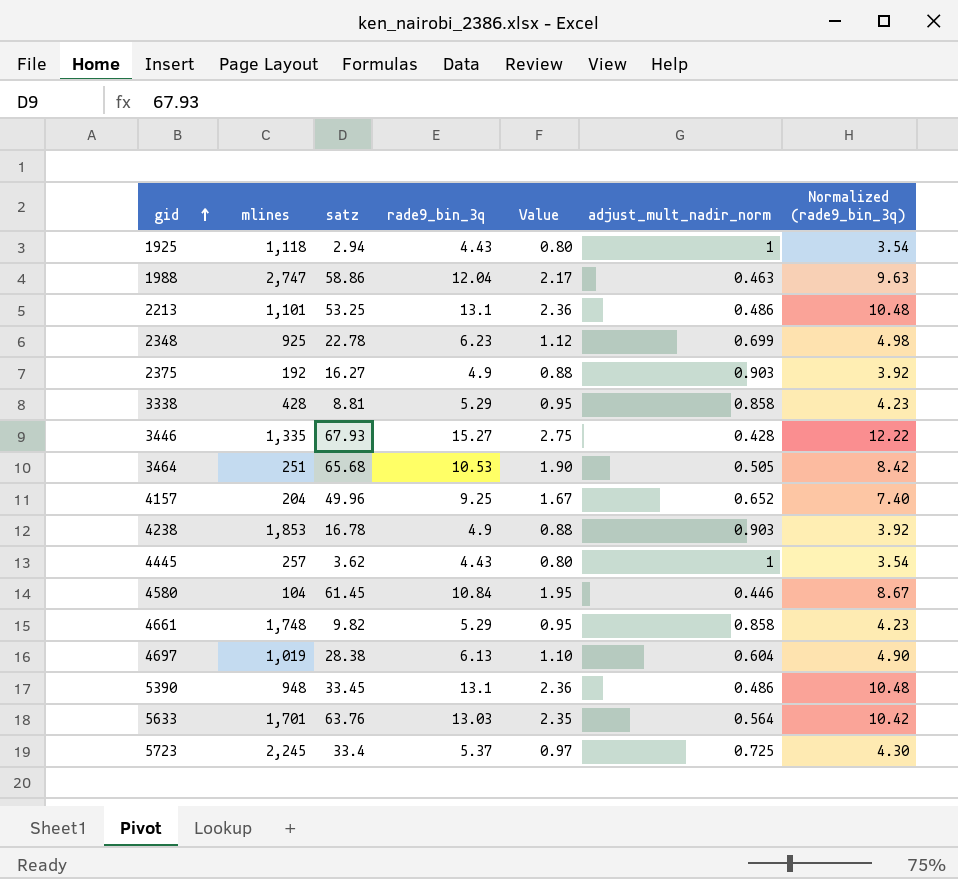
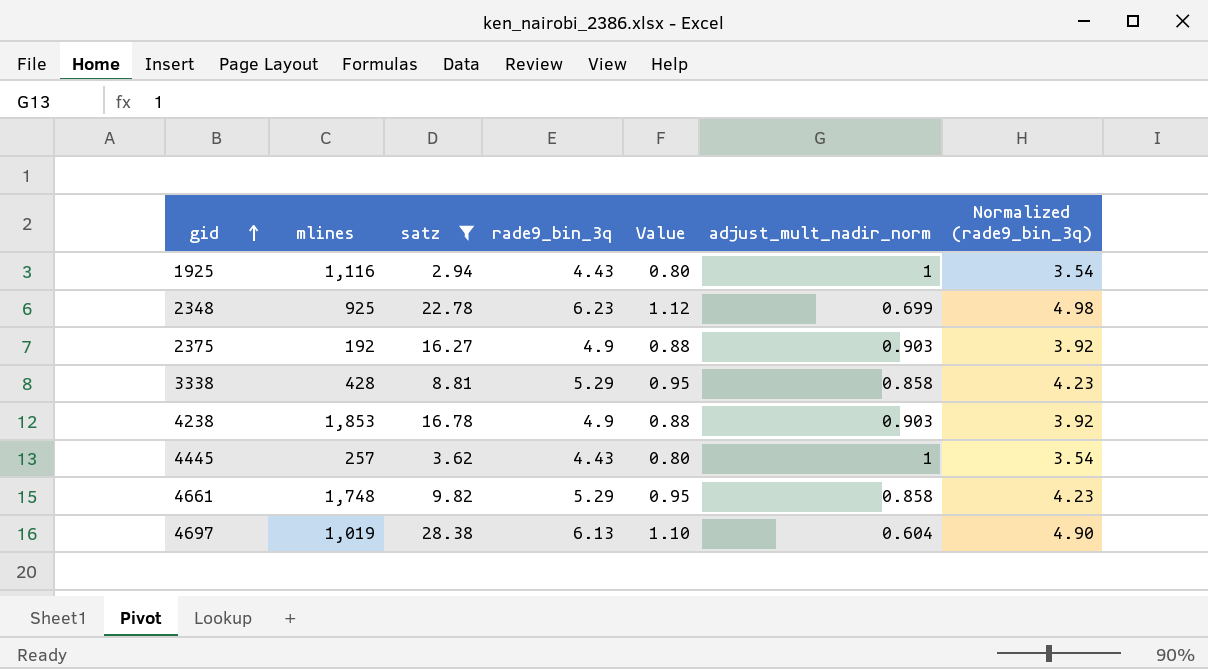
filter: none -> satz <= 28.38
1925 | mlines: 1,118 -> 1,116

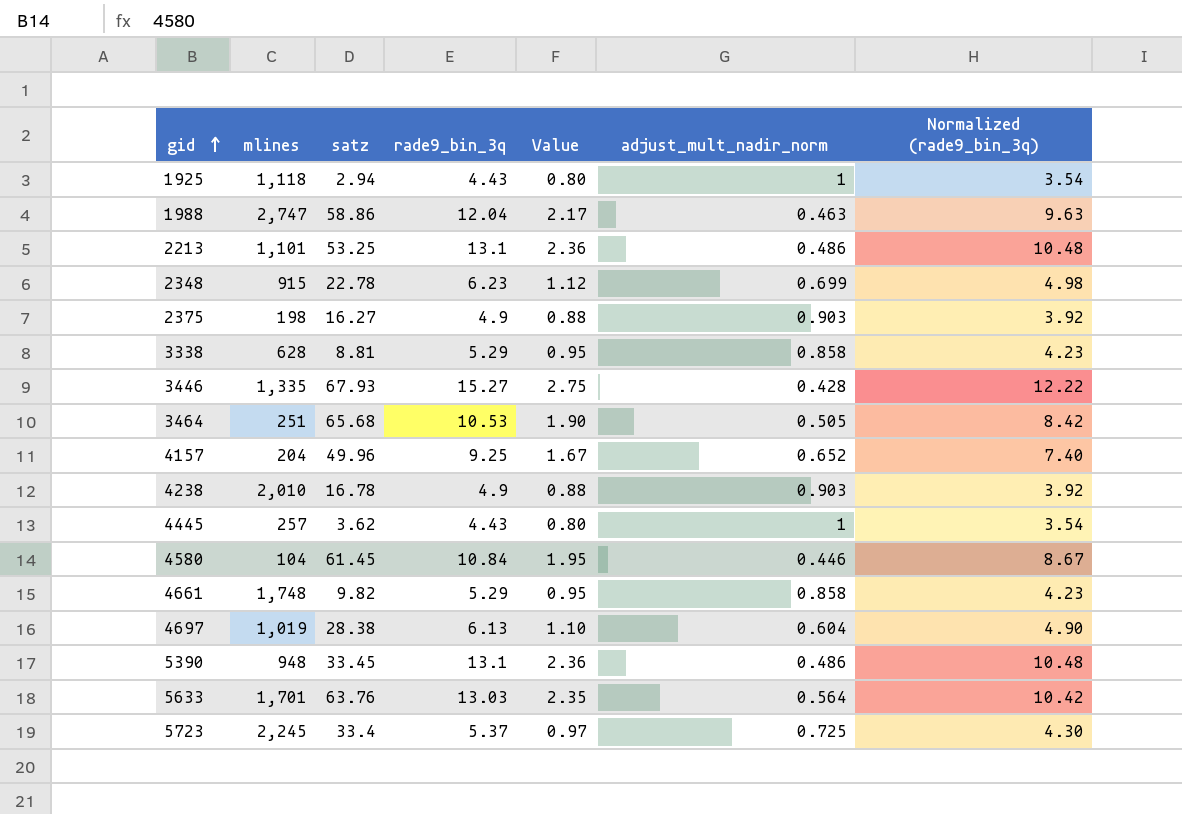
filter: satz <= 28.38 -> none
1925 | mlines: 1,116 -> 1,118
2348 | mlines: 925 -> 915
2375 | mlines: 192 -> 198
3338 | mlines: 428 -> 628
4238 | mlines: 1,853 -> 2,010

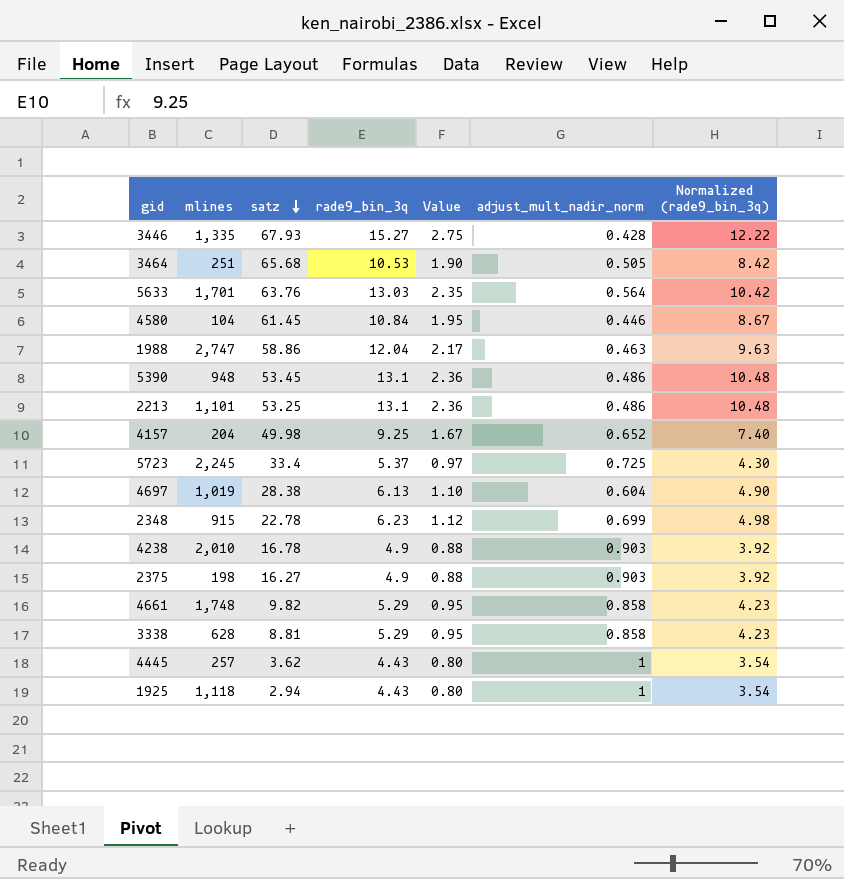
row order: gid ascending -> satz descending
5390 | satz: 33.45 -> 53.45
4157 | satz: 49.96 -> 49.98

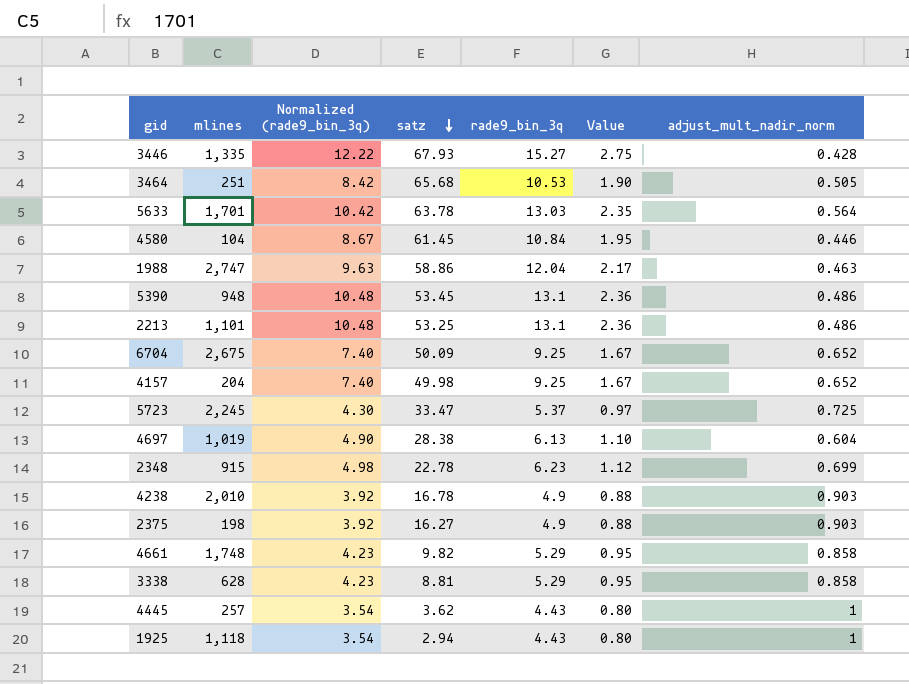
column Normalized (rade9_bin_3q) | position: 7 -> 3
5633 | satz: 63.76 -> 63.78
row 6704: none -> 2,675 | 7.40 | 50.09 | 9.25 | 1.67 | 0.652
5723 | satz: 33.4 -> 33.47

